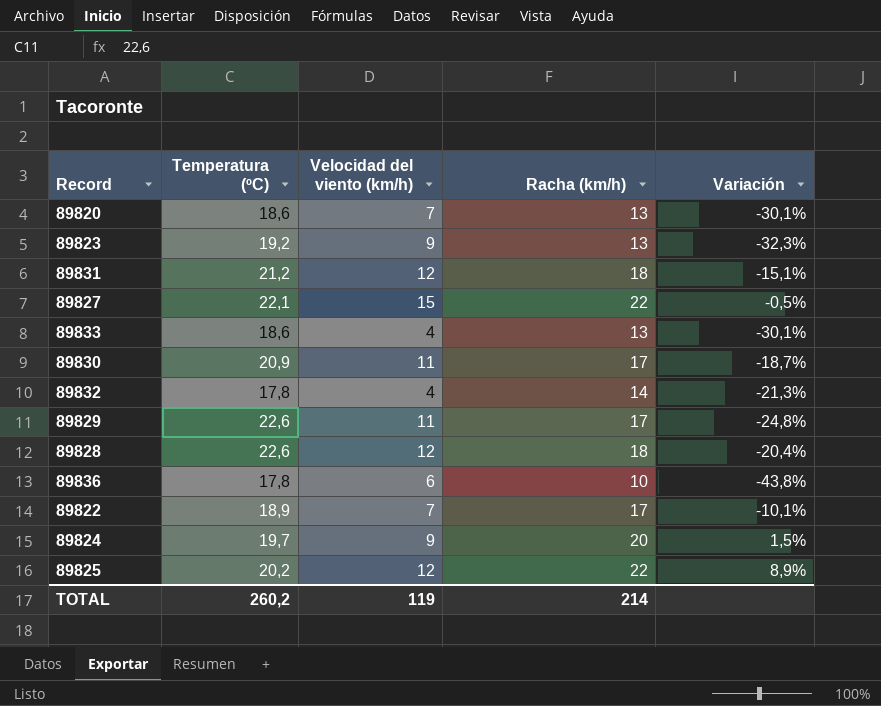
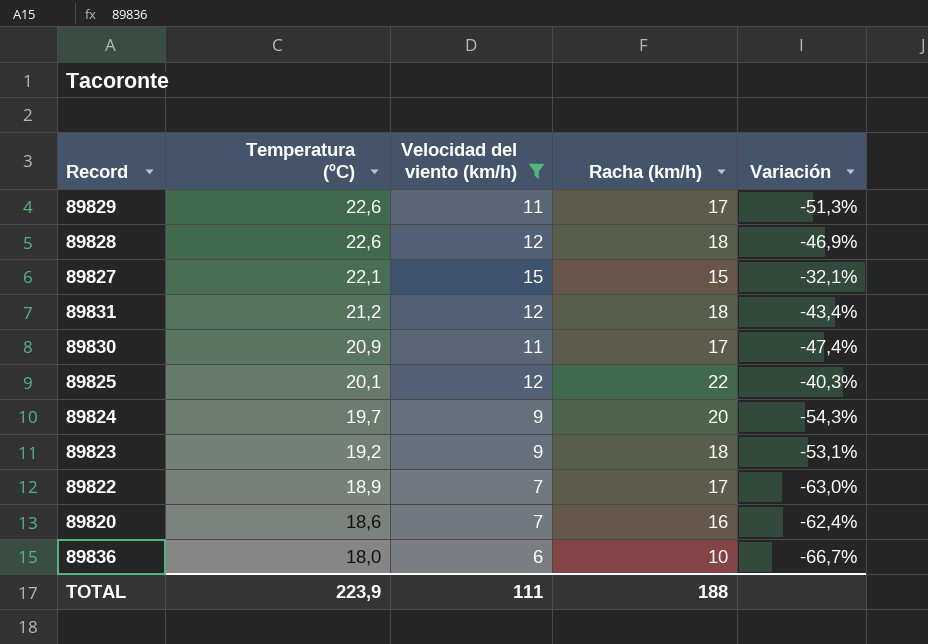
filter: none -> Velocidad del viento (km/h) != 4
row order: none -> Temperatura (ºC) descending
column Variación | formula: ([Racha (km/h)] - [Temperatura (ºC)]) / [Temperatura (ºC)] -> ([Velocidad del viento (km/h)] - [Temperatura (ºC)]) / [Temperatura (ºC)]
89827 | Racha (km/h): 22 -> 15
89825 | Temperatura (ºC): 20,2 -> 20,1
89823 | Racha (km/h): 13 -> 18
89820 | Racha (km/h): 13 -> 16
89836 | Temperatura (ºC): 17,8 -> 18,0
TOTAL | Temperatura (ºC): 260,2 -> 223,9
TOTAL | Velocidad del viento (km/h): 119 -> 111
TOTAL | Racha (km/h): 214 -> 188

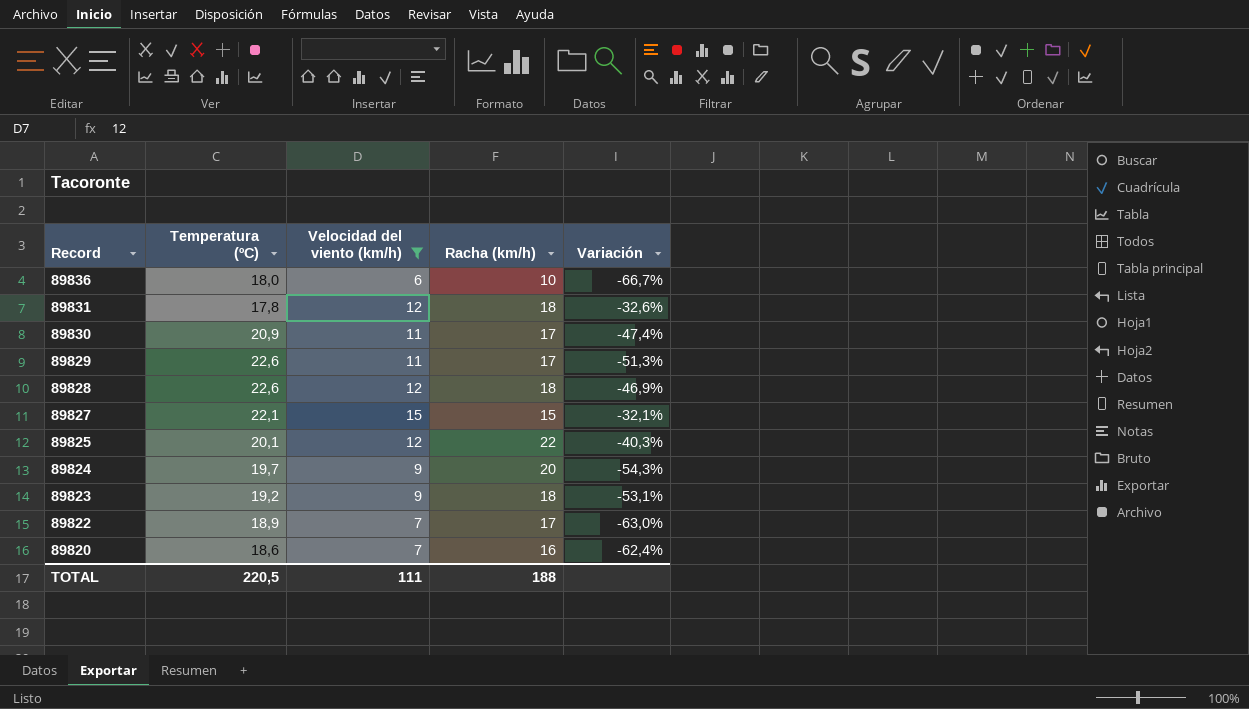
row order: Temperatura (ºC) descending -> Record descending
89831 | Temperatura (ºC): 21,2 -> 17,8
89831 | Variación: -43,4% -> -32,6%
TOTAL | Temperatura (ºC): 223,9 -> 220,5

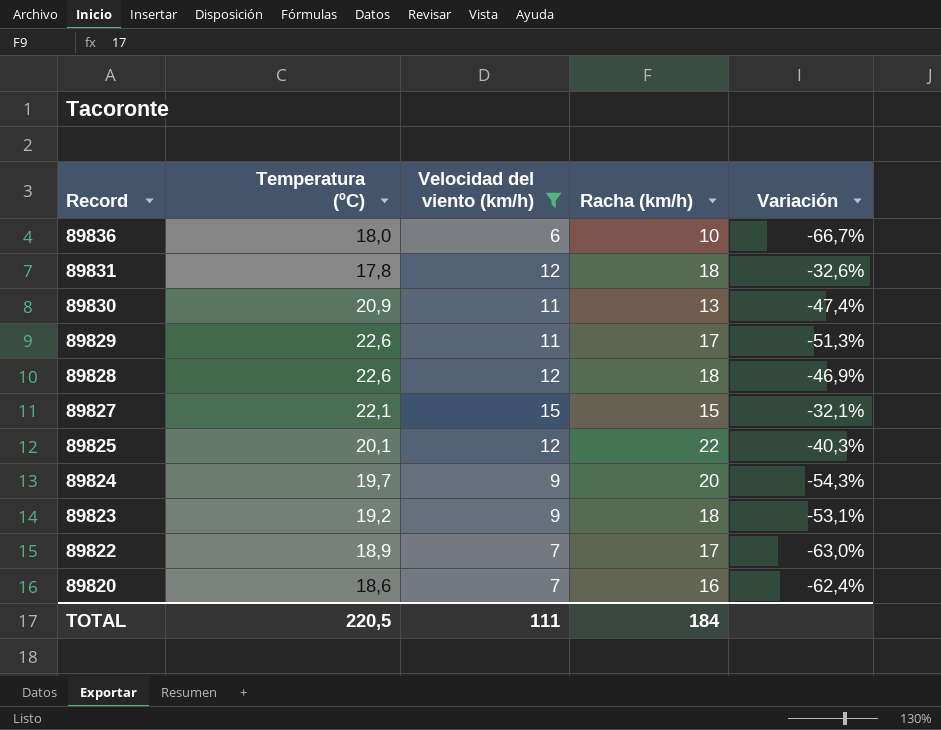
89830 | Racha (km/h): 17 -> 13
TOTAL | Racha (km/h): 188 -> 184

